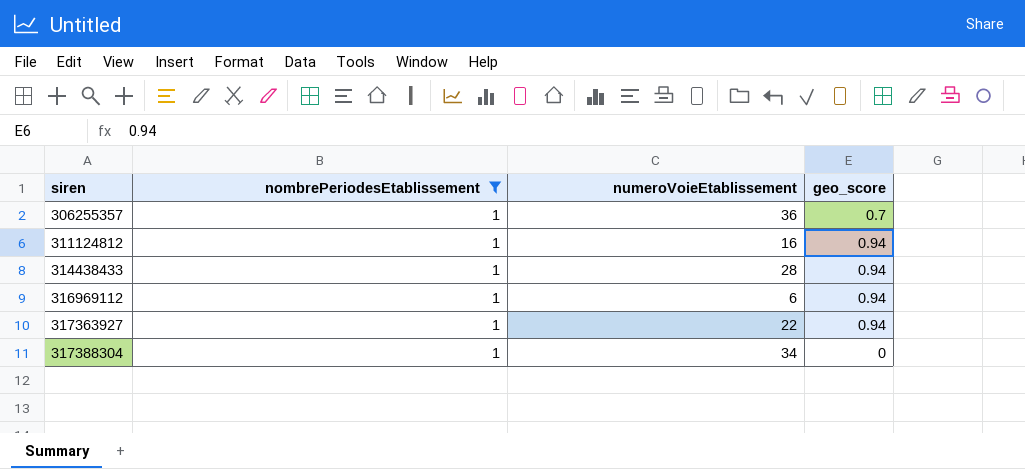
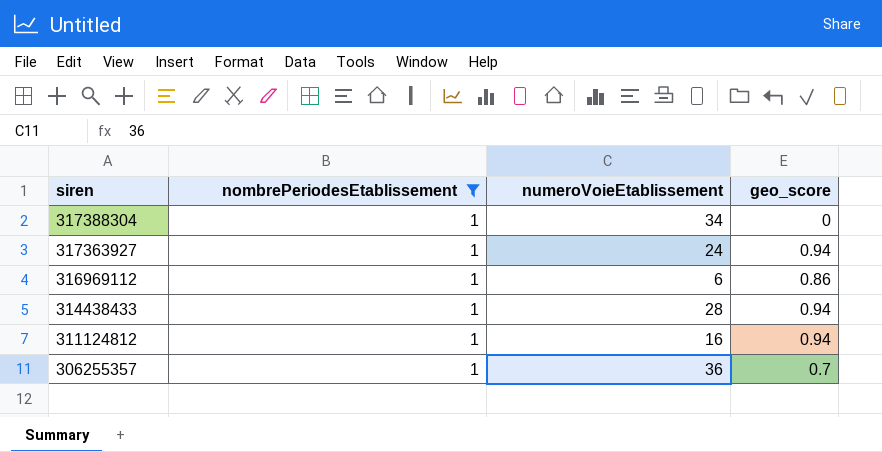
row order: siren ascending -> siren descending
317363927 | numeroVoieEtablissement: 22 -> 24
316969112 | geo_score: 0.94 -> 0.86

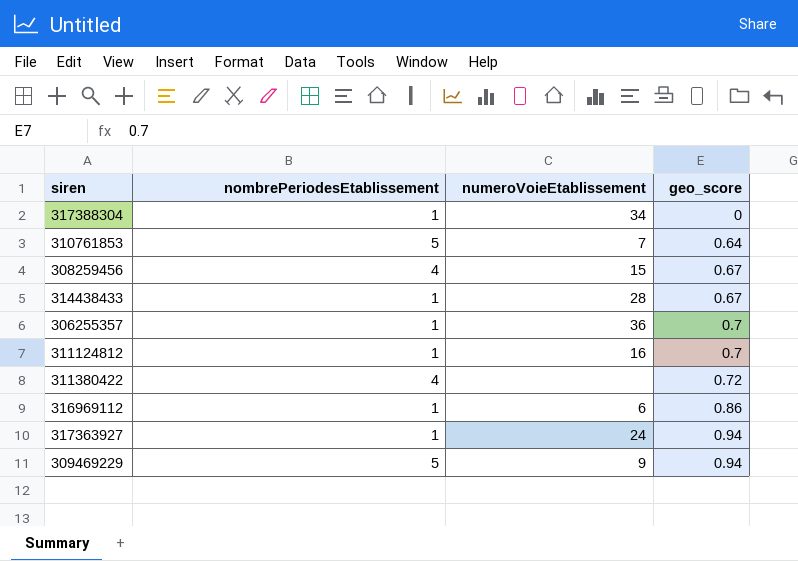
filter: nombrePeriodesEtablissement = 1 -> none
row order: siren descending -> geo_score ascending
314438433 | geo_score: 0.94 -> 0.67
311124812 | geo_score: 0.94 -> 0.7

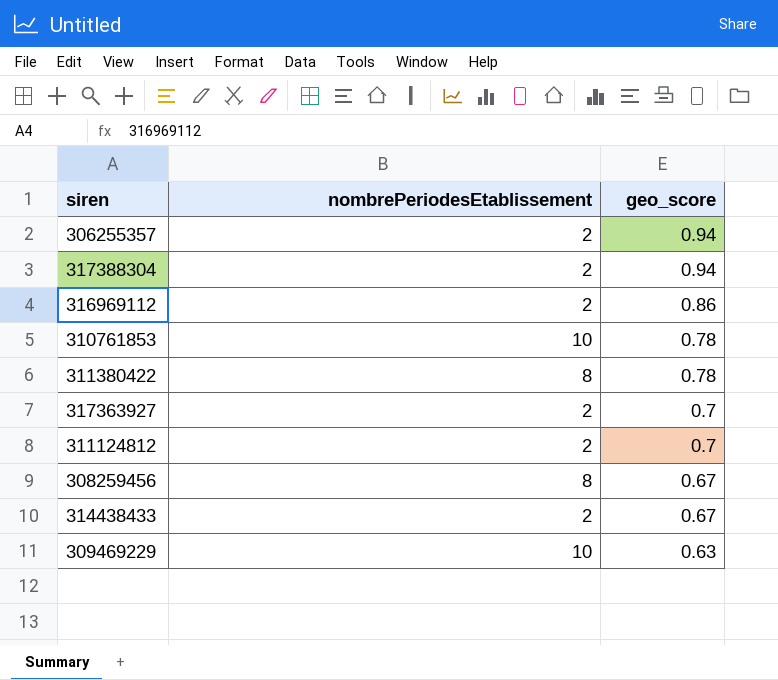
row order: geo_score ascending -> geo_score descending
column numeroVoieEtablissement | position: 3 -> none
306255357 | nombrePeriodesEtablissement: 1 -> 2
306255357 | geo_score: 0.7 -> 0.94
317388304 | nombrePeriodesEtablissement: 1 -> 2
317388304 | geo_score: 0 -> 0.94
316969112 | nombrePeriodesEtablissement: 1 -> 2
310761853 | nombrePeriodesEtablissement: 5 -> 10
310761853 | geo_score: 0.64 -> 0.78
311380422 | nombrePeriodesEtablissement: 4 -> 8
311380422 | geo_score: 0.72 -> 0.78
317363927 | nombrePeriodesEtablissement: 1 -> 2
317363927 | geo_score: 0.94 -> 0.7
311124812 | nombrePeriodesEtablissement: 1 -> 2
308259456 | nombrePeriodesEtablissement: 4 -> 8
314438433 | nombrePeriodesEtablissement: 1 -> 2
309469229 | nombrePeriodesEtablissement: 5 -> 10
309469229 | geo_score: 0.94 -> 0.63

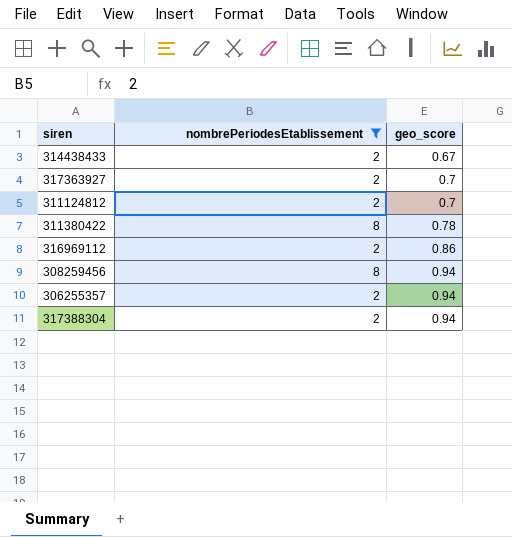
filter: none -> nombrePeriodesEtablissement != 10
row order: geo_score descending -> geo_score ascending
308259456 | geo_score: 0.67 -> 0.94

